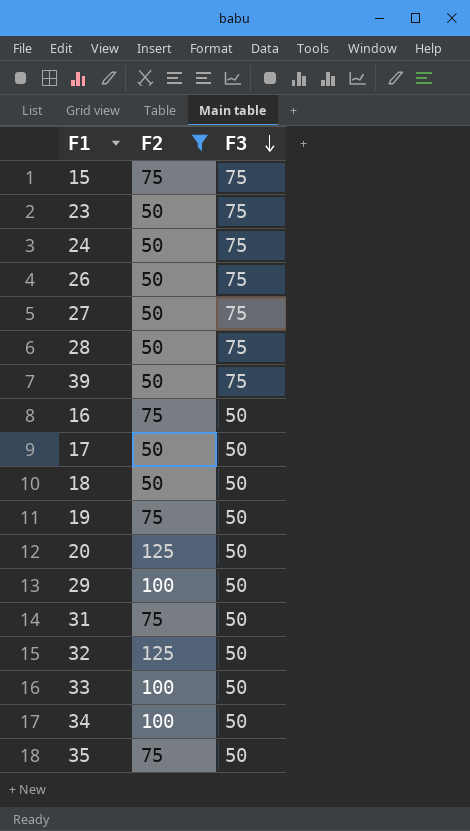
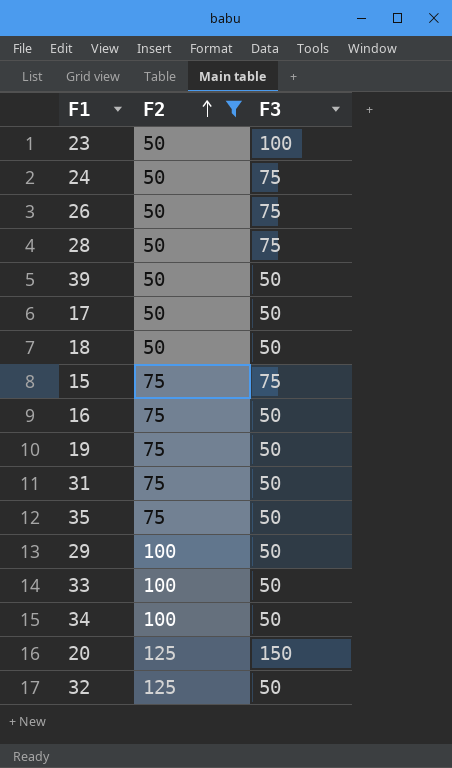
row order: F3 descending -> F2 ascending
row 27: 50 | 75 -> none
23 | F3: 75 -> 100
39 | F3: 75 -> 50
20 | F3: 50 -> 150

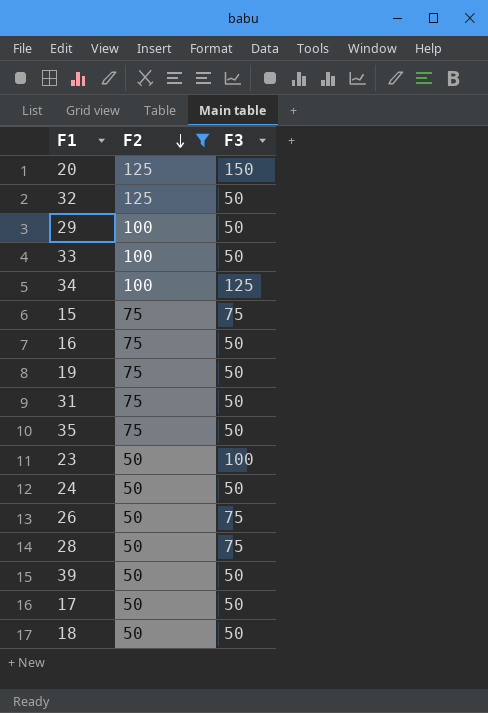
row order: F2 ascending -> F2 descending
34 | F3: 50 -> 125
24 | F3: 75 -> 50

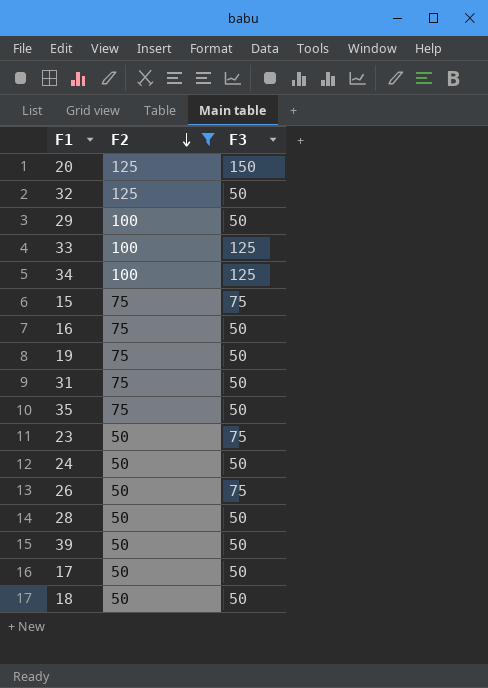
33 | F3: 50 -> 125
23 | F3: 100 -> 75
28 | F3: 75 -> 50

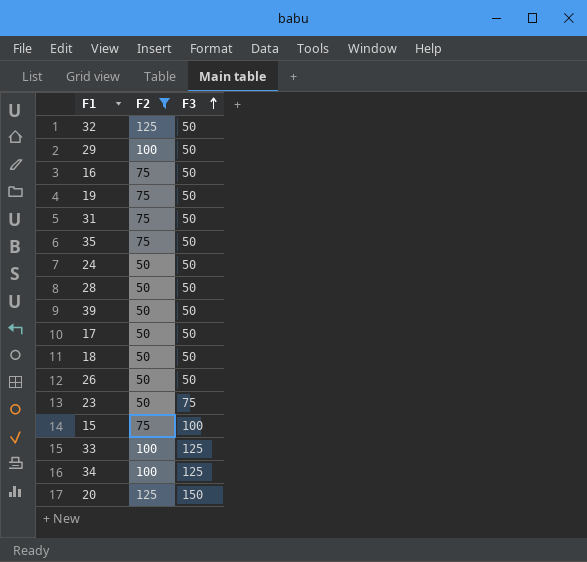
row order: F2 descending -> F3 ascending
26 | F3: 75 -> 50
15 | F3: 75 -> 100

